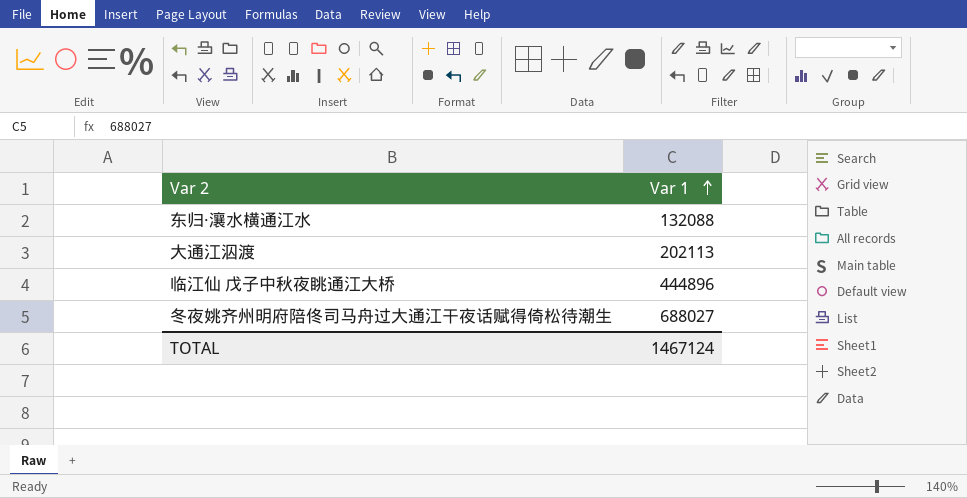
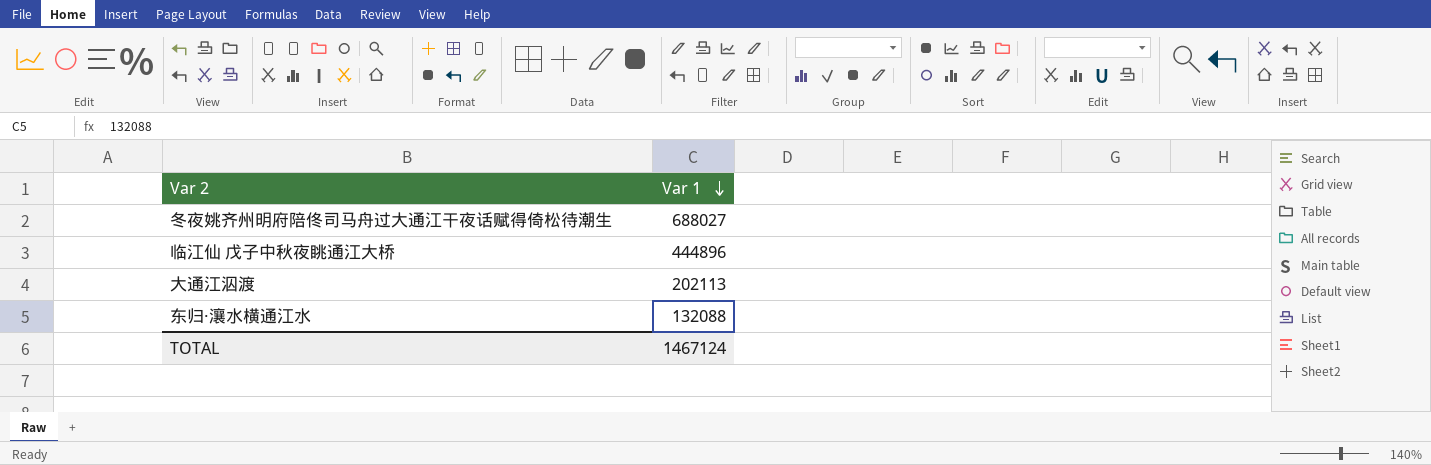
row order: Var 1 ascending -> Var 1 descending

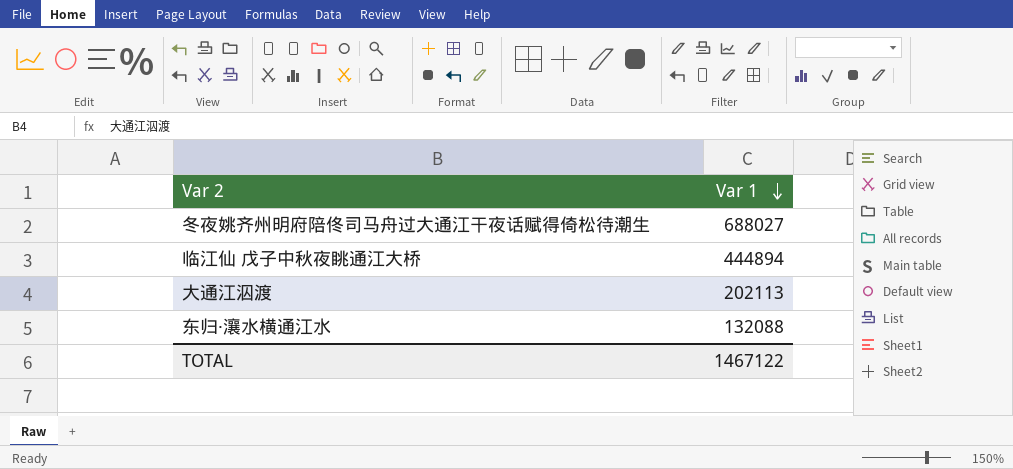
临江仙 戊子中秋夜眺通江大桥 | Var 1: 444896 -> 444894
TOTAL | Var 1: 1467124 -> 1467122

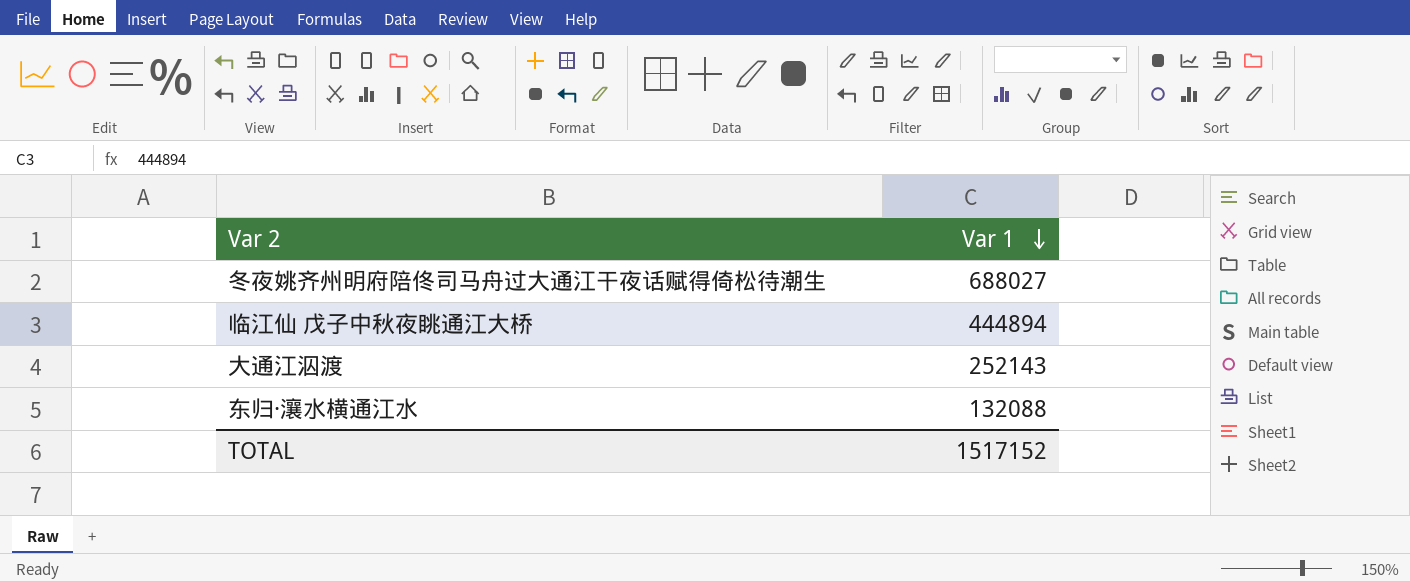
大通江泅渡 | Var 1: 202113 -> 252143
TOTAL | Var 1: 1467122 -> 1517152

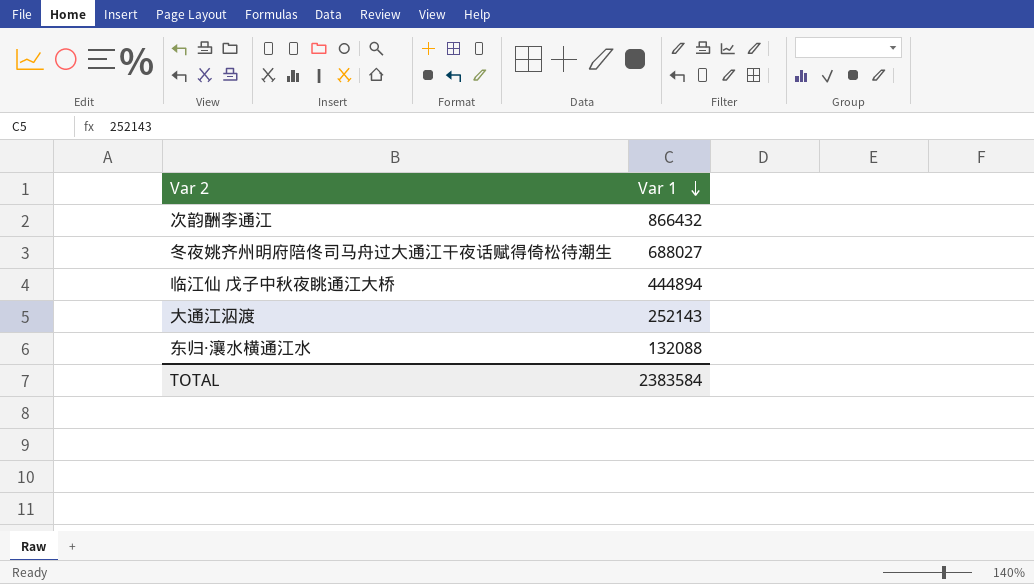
row 次韵酬李通江: none -> 866432
TOTAL | Var 1: 1517152 -> 2383584

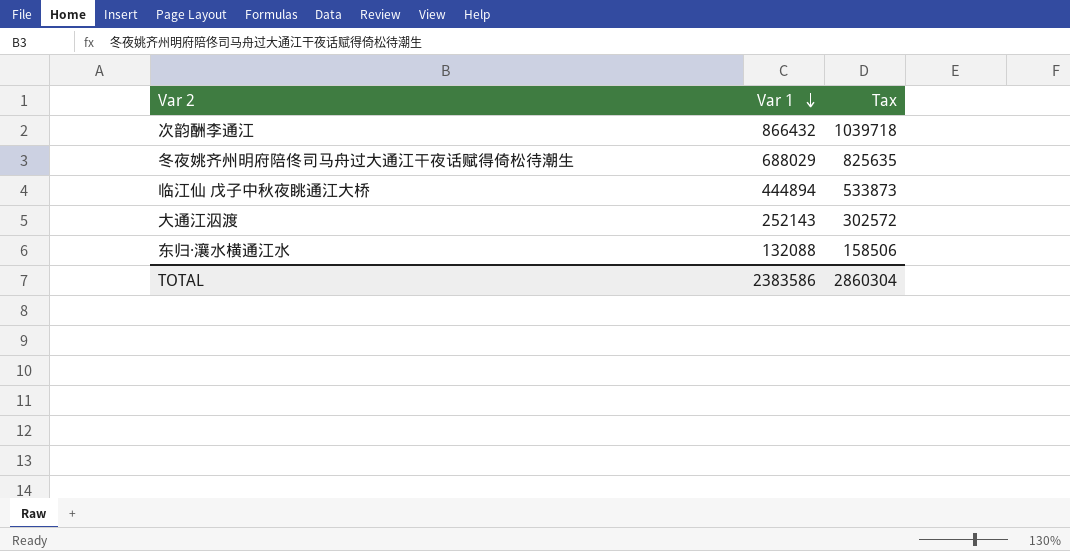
column Tax | formula: none -> [Var 1] * 1.2
冬夜姚齐州明府陪佟司马舟过大通江干夜话赋得倚松待潮生 | Var 1: 688027 -> 688029
TOTAL | Var 1: 2383584 -> 2383586

